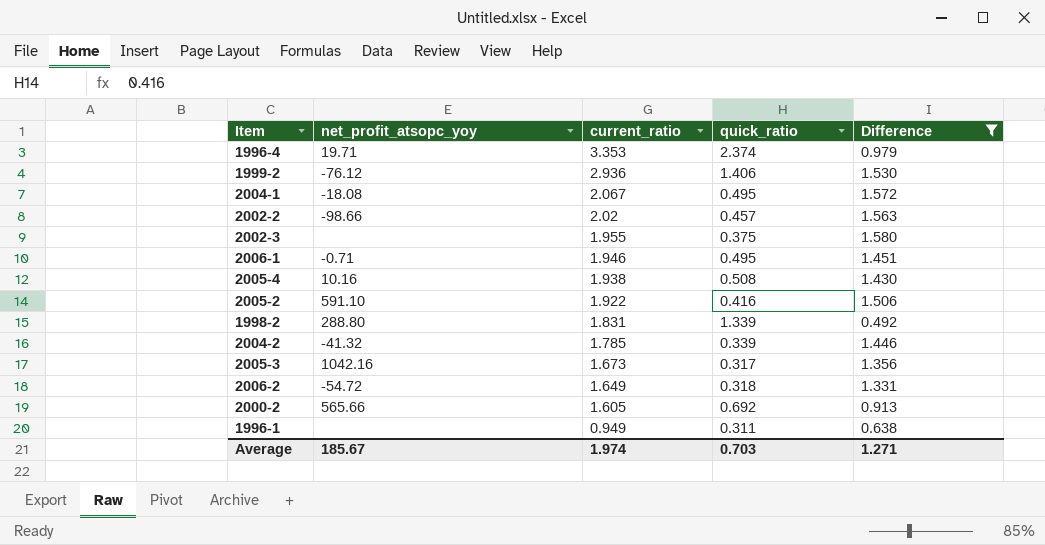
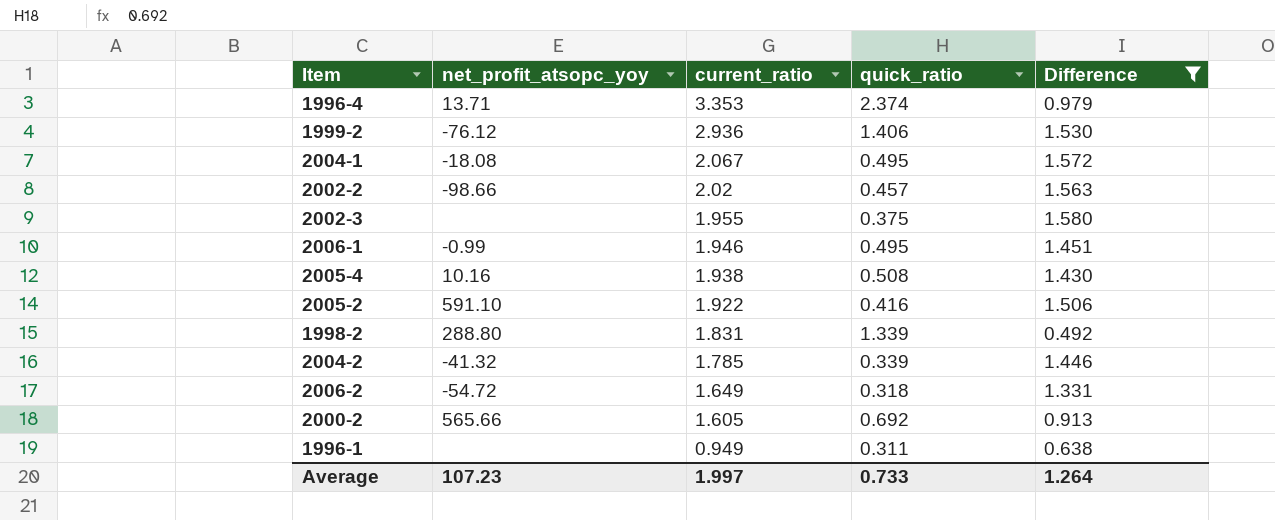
row 2005-3: 1042.16 | 1.673 | 0.317 | 1.356 -> none
1996-4 | net_profit_atsopc_yoy: 19.71 -> 13.71
2006-1 | net_profit_atsopc_yoy: -0.71 -> -0.99
Average | net_profit_atsopc_yoy: 185.67 -> 107.23
Average | current_ratio: 1.974 -> 1.997
Average | quick_ratio: 0.703 -> 0.733
Average | Difference: 1.271 -> 1.264

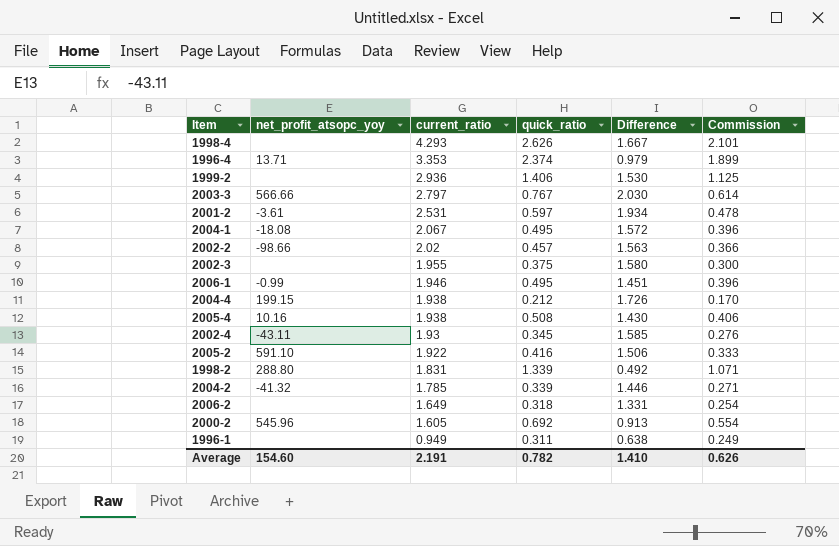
filter: Difference <= 1.580 -> none
column Commission | formula: none -> [quick_ratio] * 0.8
1999-2 | net_profit_atsopc_yoy: -76.12 -> none
2006-2 | net_profit_atsopc_yoy: -54.72 -> none
2000-2 | net_profit_atsopc_yoy: 565.66 -> 545.96
Average | net_profit_atsopc_yoy: 107.23 -> 154.60
Average | current_ratio: 1.997 -> 2.191
Average | quick_ratio: 0.733 -> 0.782
Average | Difference: 1.264 -> 1.410

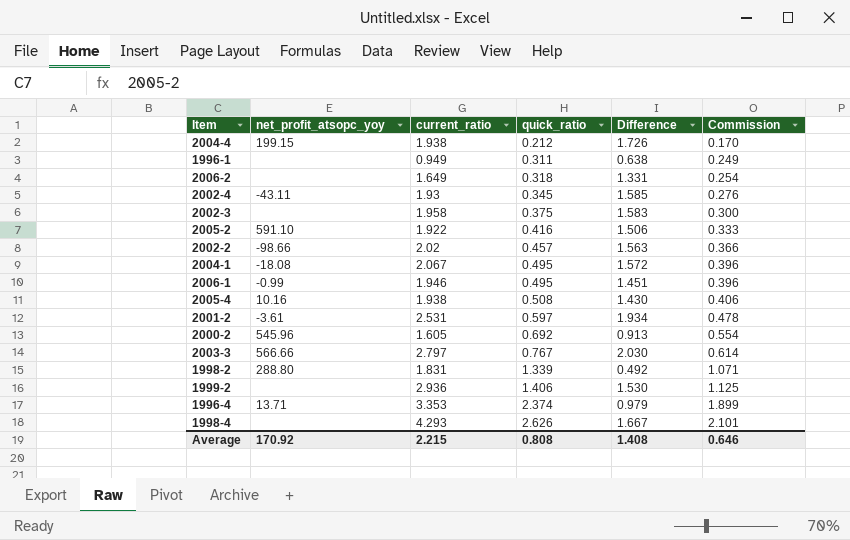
row order: current_ratio descending -> quick_ratio ascending
row 2004-2: -41.32 | 1.785 | 0.339 | 1.446 | 0.271 -> none
2002-3 | current_ratio: 1.955 -> 1.958
2002-3 | Difference: 1.580 -> 1.583
Average | net_profit_atsopc_yoy: 154.60 -> 170.92
Average | current_ratio: 2.191 -> 2.215
Average | quick_ratio: 0.782 -> 0.808
Average | Difference: 1.410 -> 1.408
Average | Commission: 0.626 -> 0.646

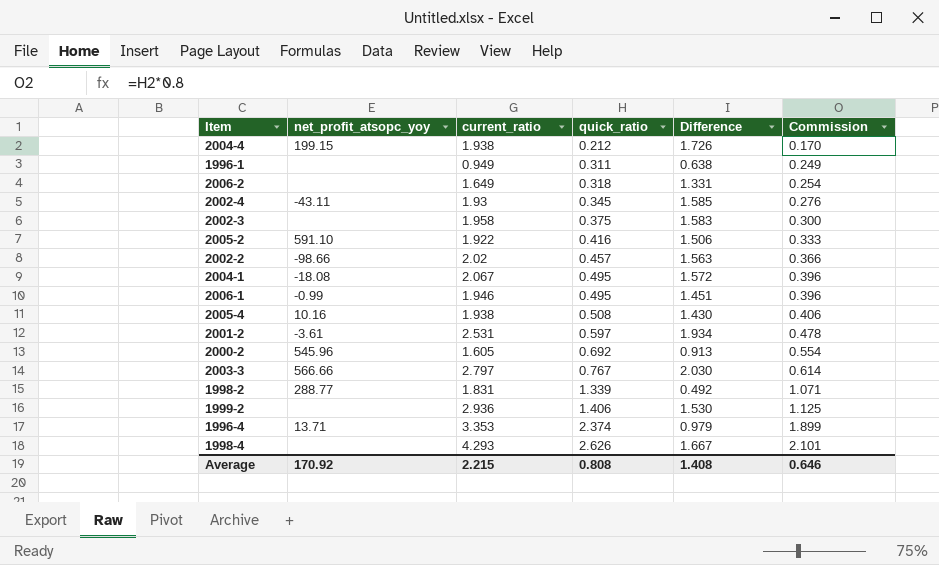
1998-2 | net_profit_atsopc_yoy: 288.80 -> 288.77

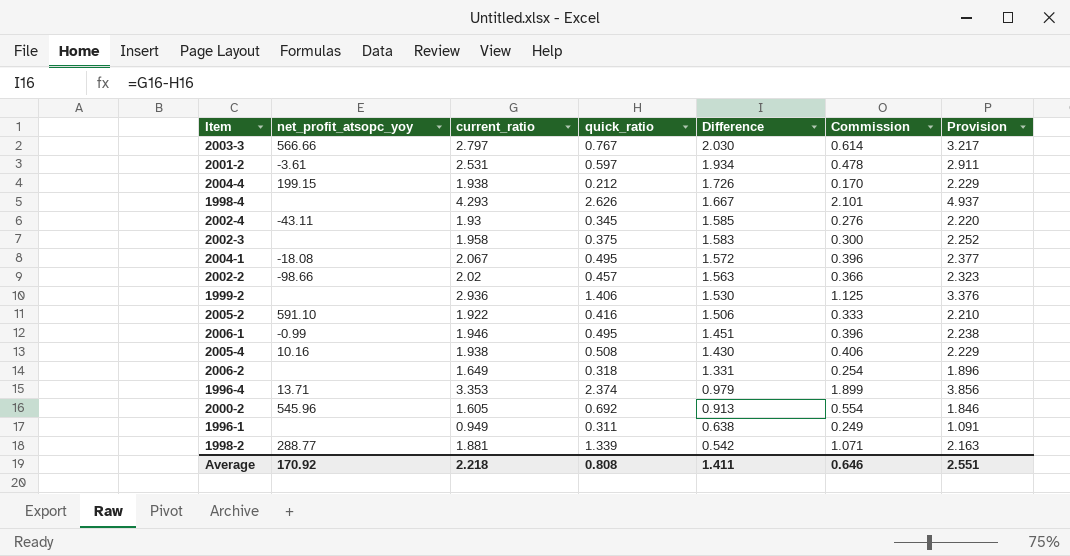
row order: quick_ratio ascending -> Difference descending
column Provision | formula: none -> [current_ratio] * 1.15
1998-2 | current_ratio: 1.831 -> 1.881
1998-2 | Difference: 0.492 -> 0.542
Average | current_ratio: 2.215 -> 2.218
Average | Difference: 1.408 -> 1.411

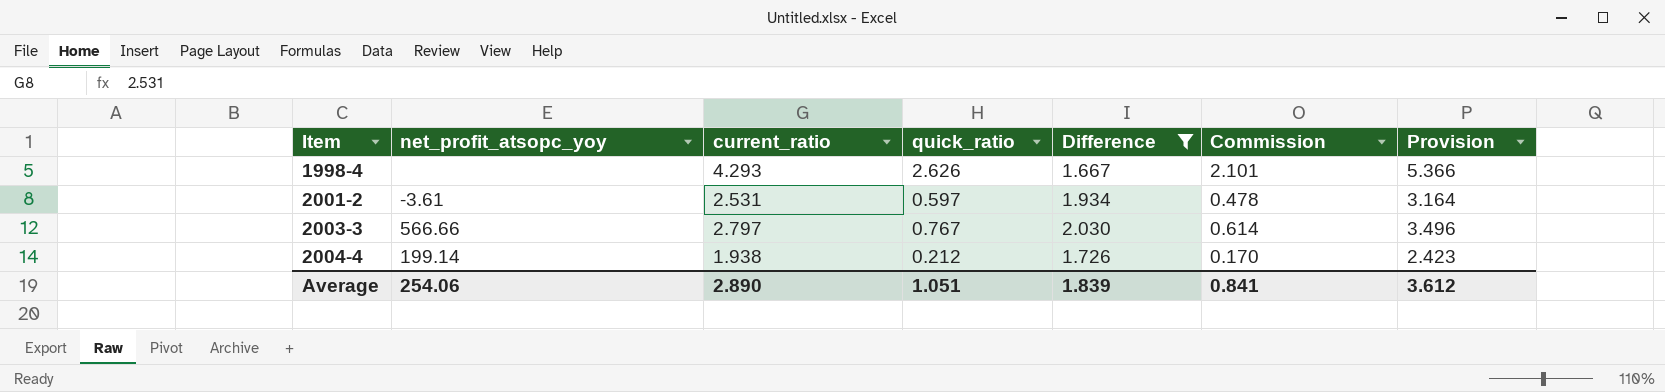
filter: none -> Difference >= 1.667
row order: Difference descending -> Item ascending
column Provision | formula: [current_ratio] * 1.15 -> [current_ratio] * 1.25
2004-4 | net_profit_atsopc_yoy: 199.15 -> 199.14
Average | net_profit_atsopc_yoy: 170.92 -> 254.06
Average | current_ratio: 2.218 -> 2.890
Average | quick_ratio: 0.808 -> 1.051
Average | Difference: 1.411 -> 1.839
Average | Commission: 0.646 -> 0.841
Average | Provision: 2.551 -> 3.612

